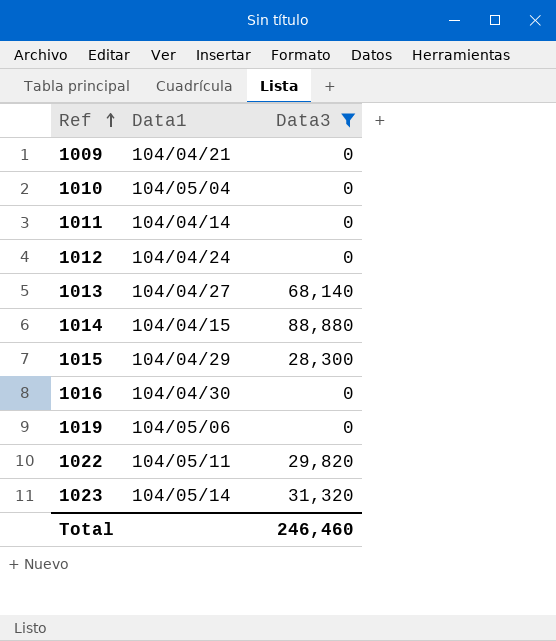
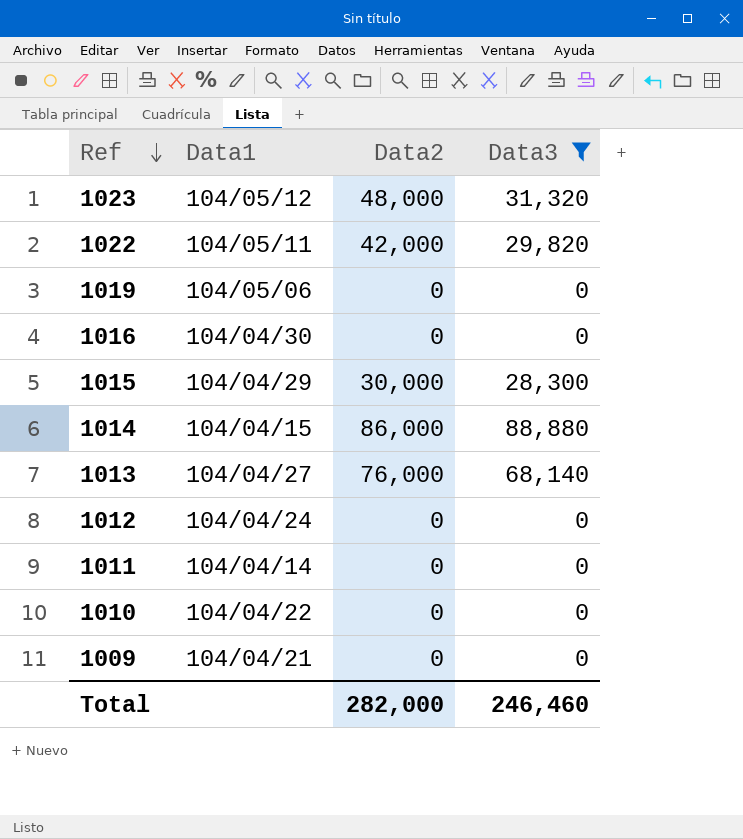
row order: Ref ascending -> Ref descending
column Data2 | position: none -> 3
1023 | Data1: 104/05/14 -> 104/05/12
1010 | Data1: 104/05/04 -> 104/04/22

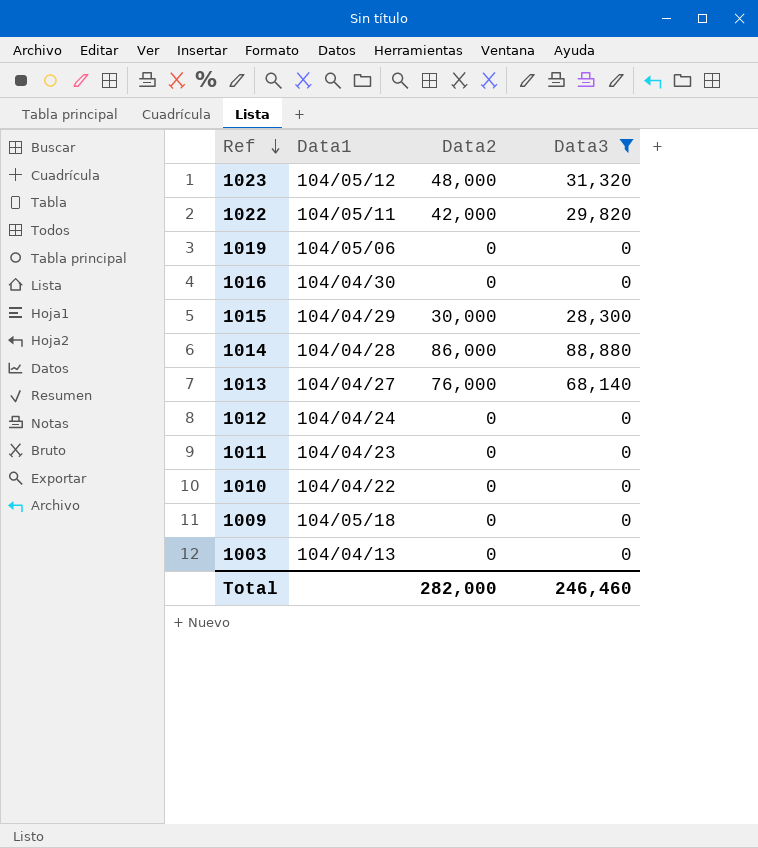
1014 | Data1: 104/04/15 -> 104/04/28
1011 | Data1: 104/04/14 -> 104/04/23
1009 | Data1: 104/04/21 -> 104/05/18
row 1003: none -> 104/04/13 | 0 | 0

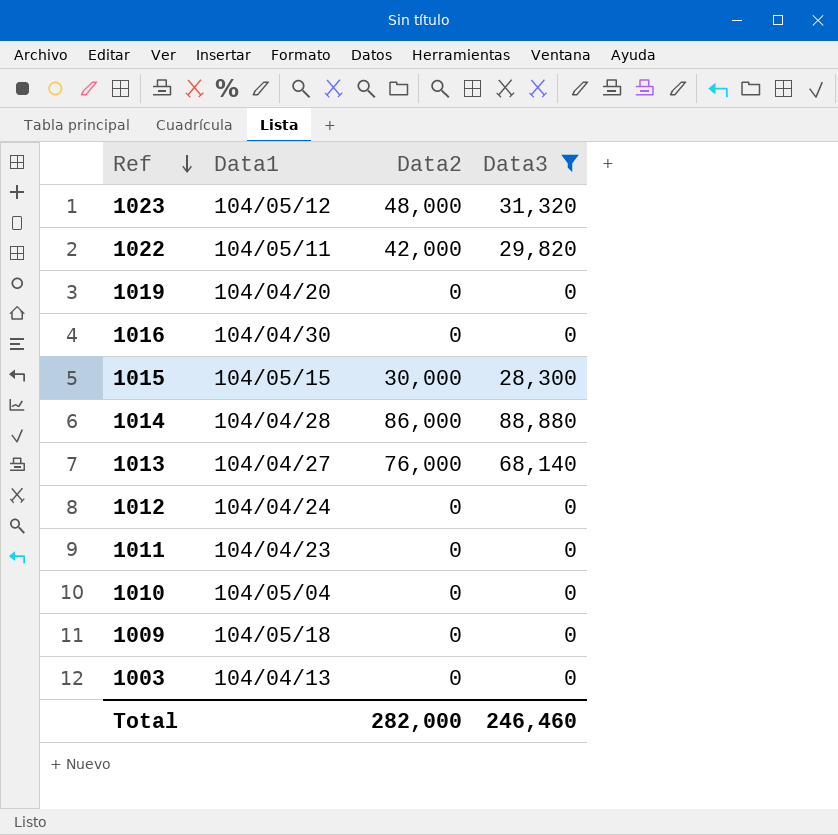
1019 | Data1: 104/05/06 -> 104/04/20
1015 | Data1: 104/04/29 -> 104/05/15
1010 | Data1: 104/04/22 -> 104/05/04

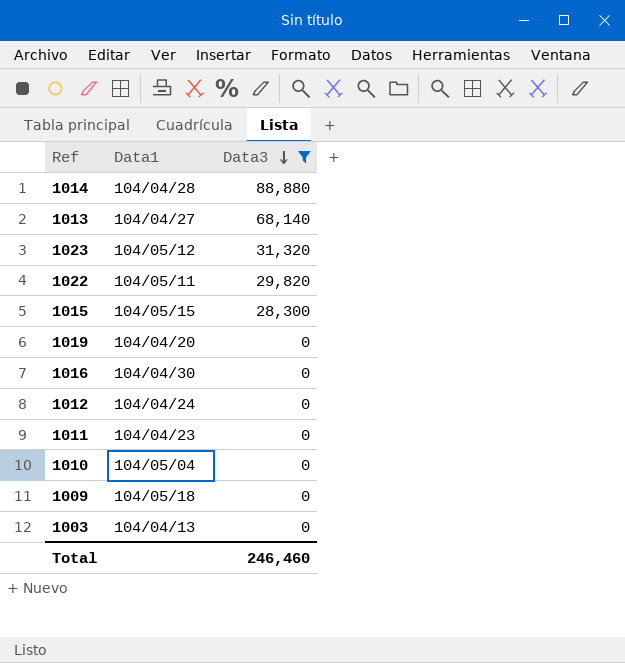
row order: Ref descending -> Data3 descending
column Data2 | position: 3 -> none

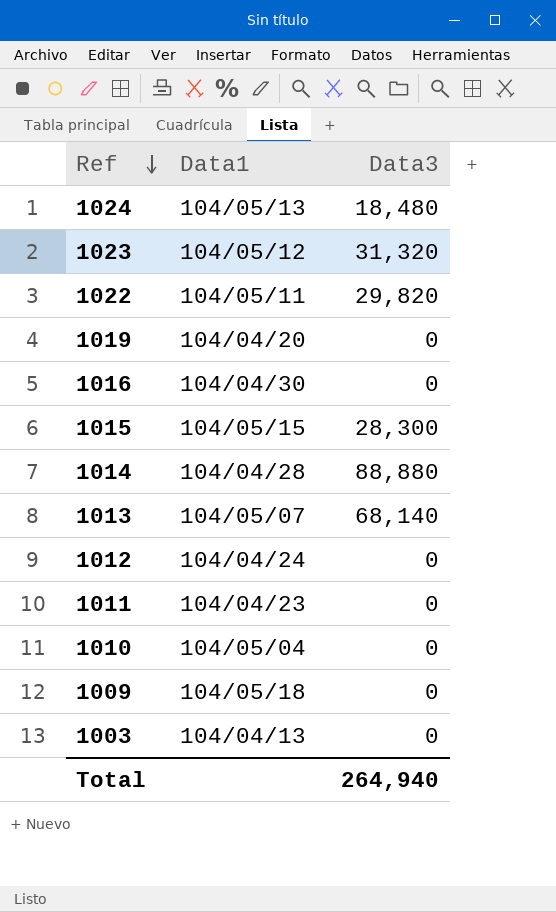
filter: Data3 != 18,480 -> none
row order: Data3 descending -> Ref descending
1013 | Data1: 104/04/27 -> 104/05/07
Total | Data3: 246,460 -> 264,940

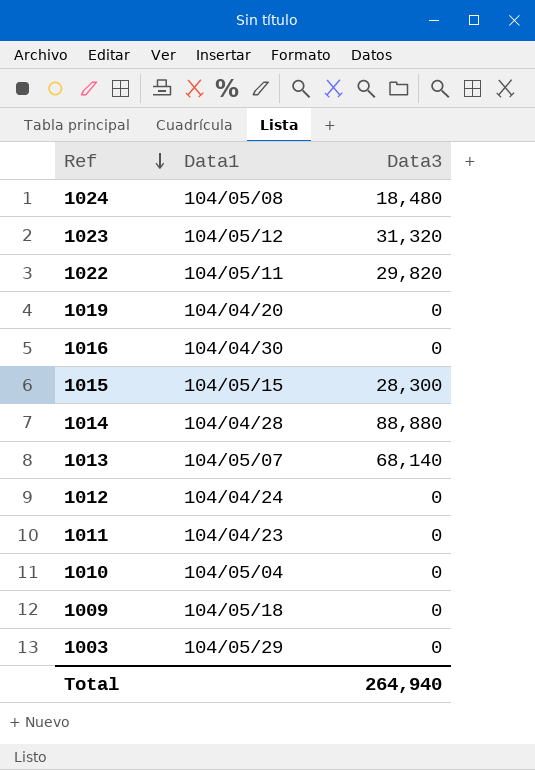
1024 | Data1: 104/05/13 -> 104/05/08
1003 | Data1: 104/04/13 -> 104/05/29

